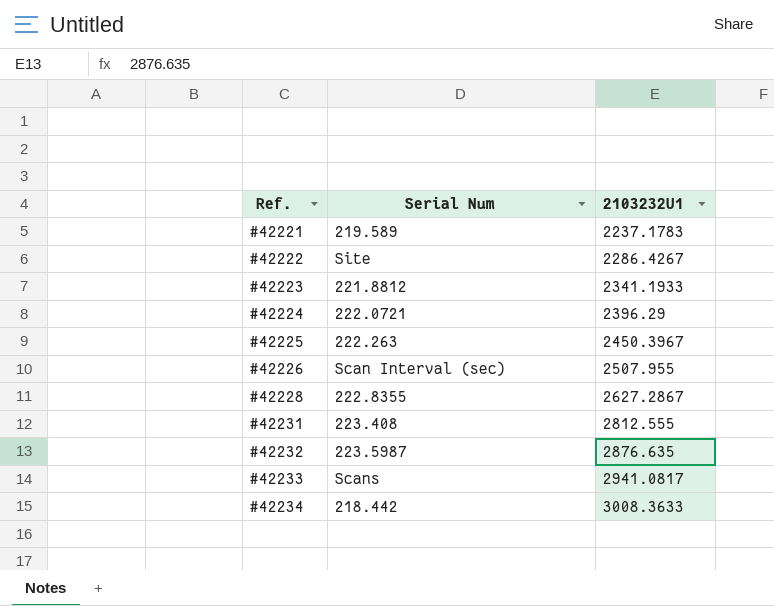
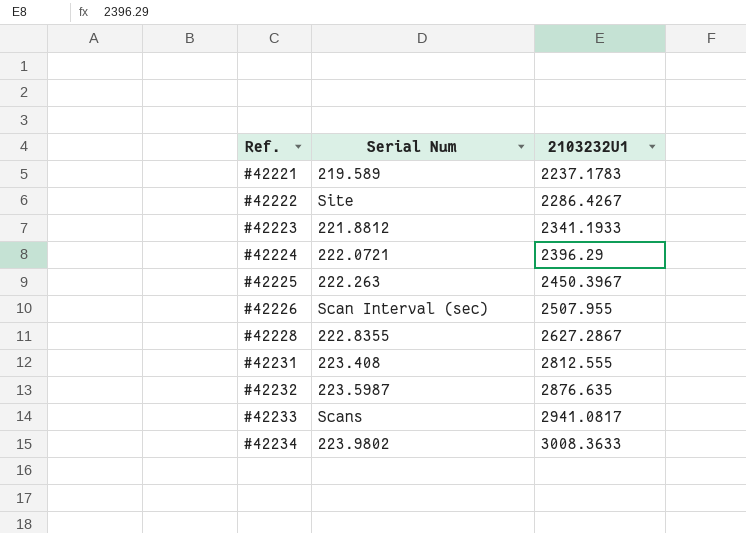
#42234 | Serial Num: 218.442 -> 223.9802

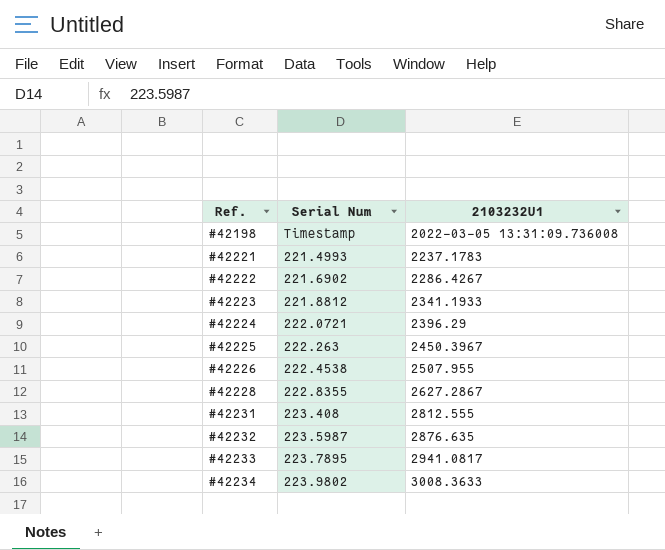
row #42198: none -> Timestamp | 2022-03-05 13:31:09.736008
#42221 | Serial Num: 219.589 -> 221.4993
#42222 | Serial Num: Site -> 221.6902
#42226 | Serial Num: Scan Interval (sec) -> 222.4538
#42233 | Serial Num: Scans -> 223.7895

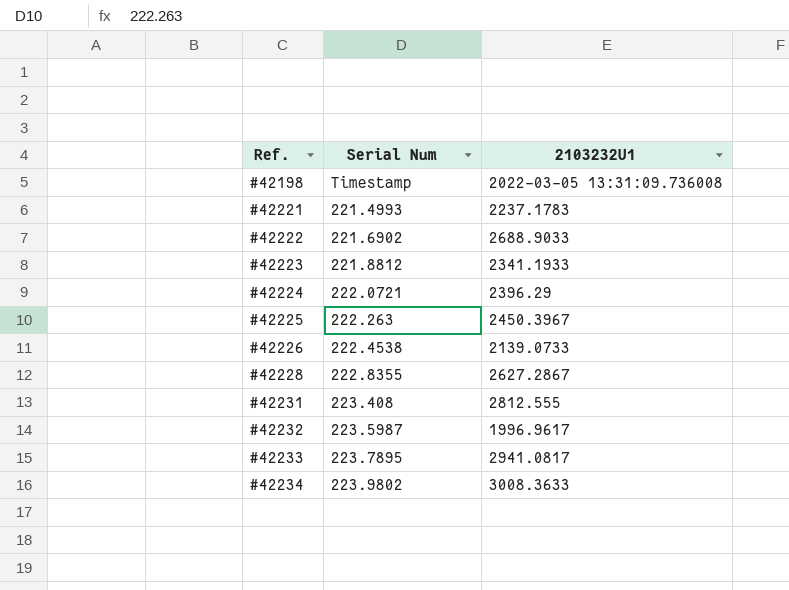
#42222 | 2103232U1: 2286.4267 -> 2688.9033
#42226 | 2103232U1: 2507.955 -> 2139.0733
#42232 | 2103232U1: 2876.635 -> 1996.9617

